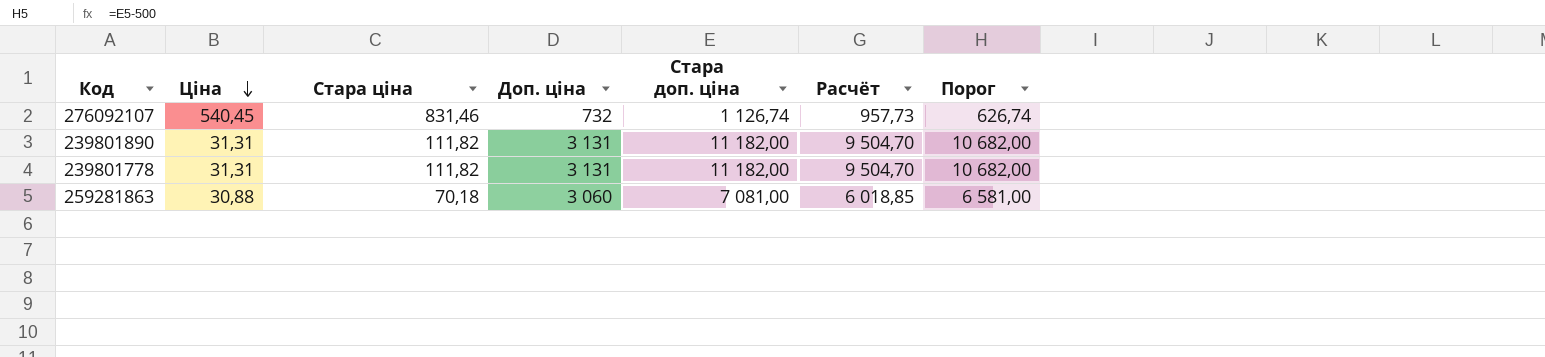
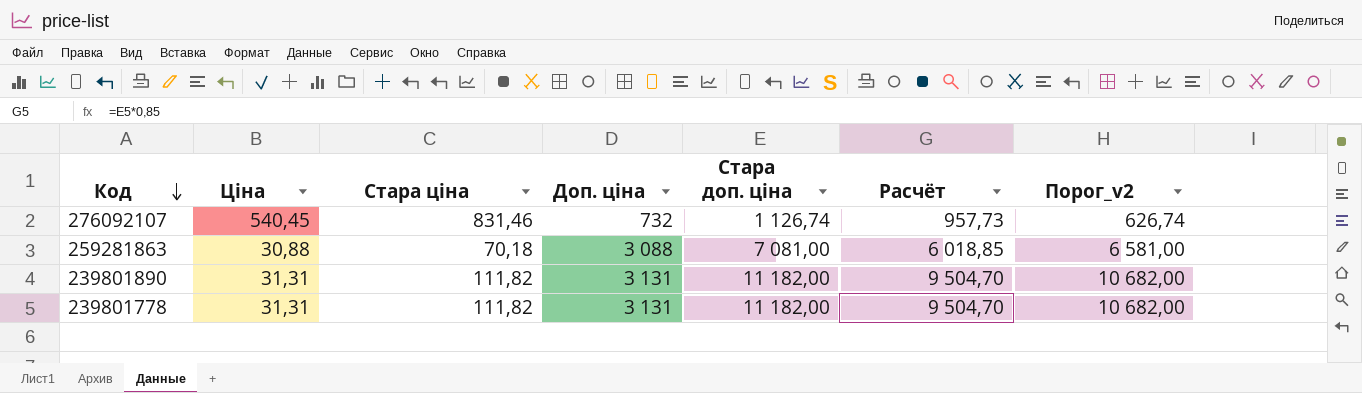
row order: Ціна descending -> Код descending
column name: Порог -> Порог_v2
259281863 | Доп. ціна: 3 060 -> 3 088

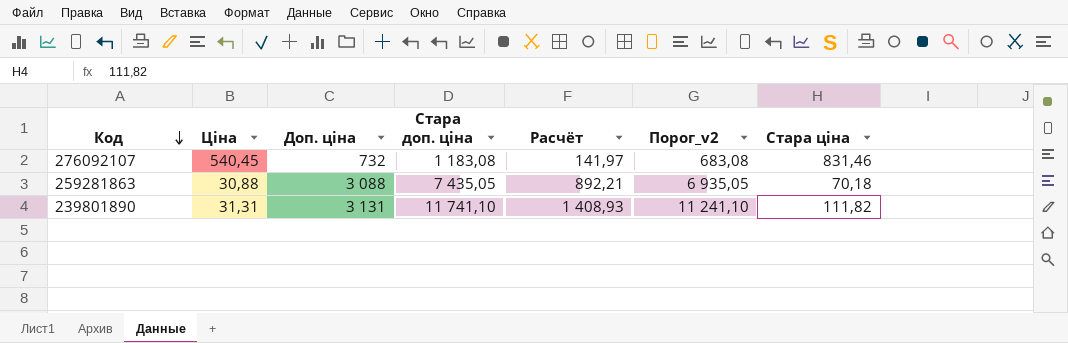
column Расчёт | formula: [Стара доп. ціна] * 0,85 -> [Стара доп. ціна] * 0,12
column Стара ціна | position: 3 -> 7
row 239801778: 31,31 | 111,82 | 3 131 | 11 182,00 | 9 504,70 | 10 682,00 -> none
276092107 | Стара доп. ціна: 1 126,74 -> 1 183,08
276092107 | Порог_v2: 626,74 -> 683,08
259281863 | Стара доп. ціна: 7 081,00 -> 7 435,05
259281863 | Порог_v2: 6 581,00 -> 6 935,05
239801890 | Стара доп. ціна: 11 182,00 -> 11 741,10
239801890 | Порог_v2: 10 682,00 -> 11 241,10

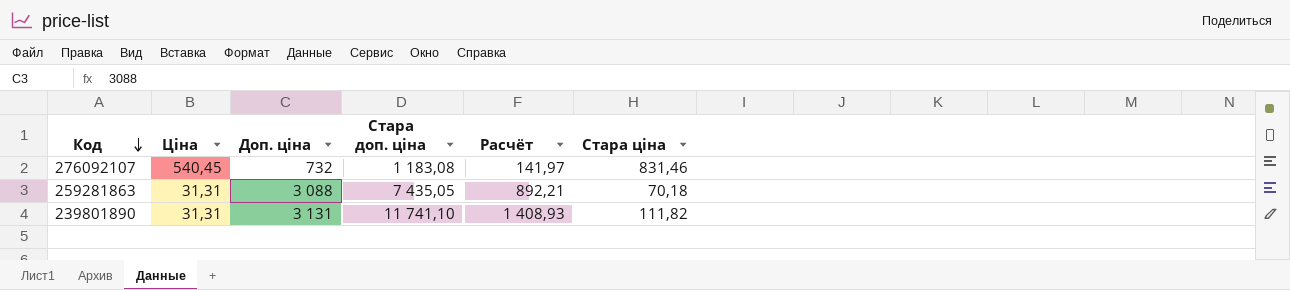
column Порог_v2 | formula: [Стара доп. ціна] - 500 -> none
259281863 | Ціна: 30,88 -> 31,31

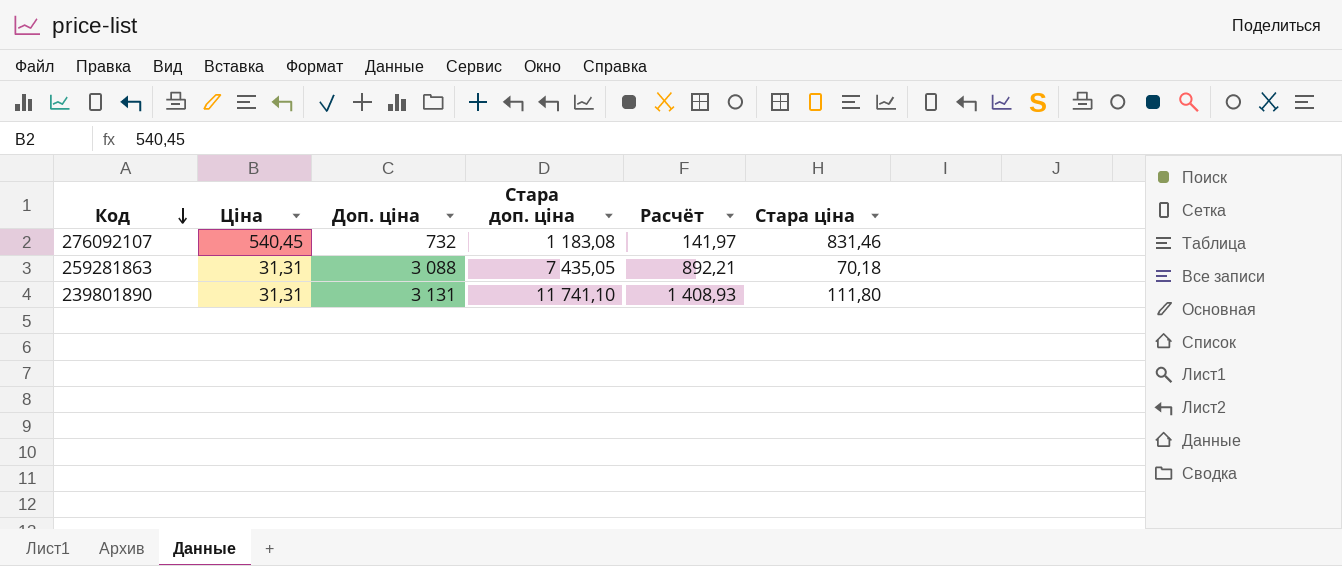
239801890 | Стара ціна: 111,82 -> 111,80

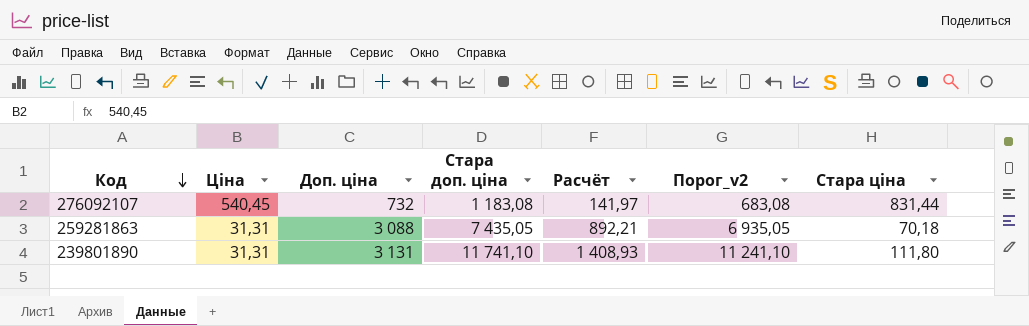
column Порог_v2 | formula: none -> [Стара доп. ціна] - 500
276092107 | Стара ціна: 831,46 -> 831,44

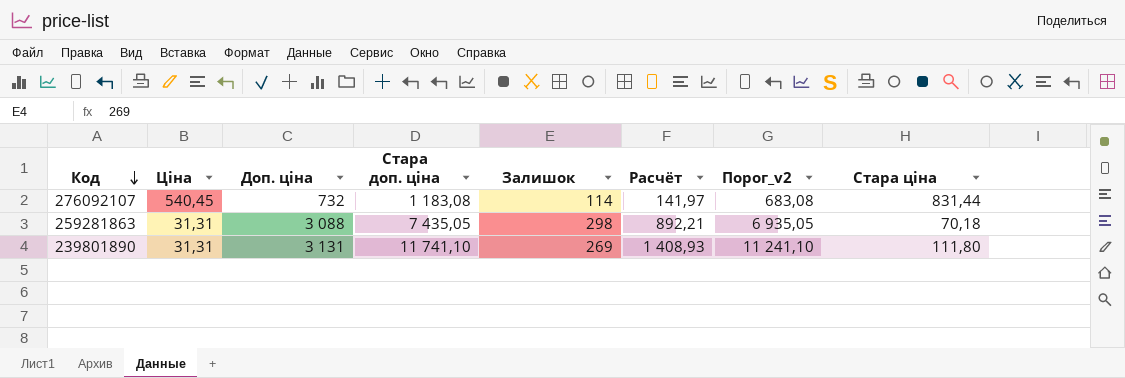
column Залишок | position: none -> 5

